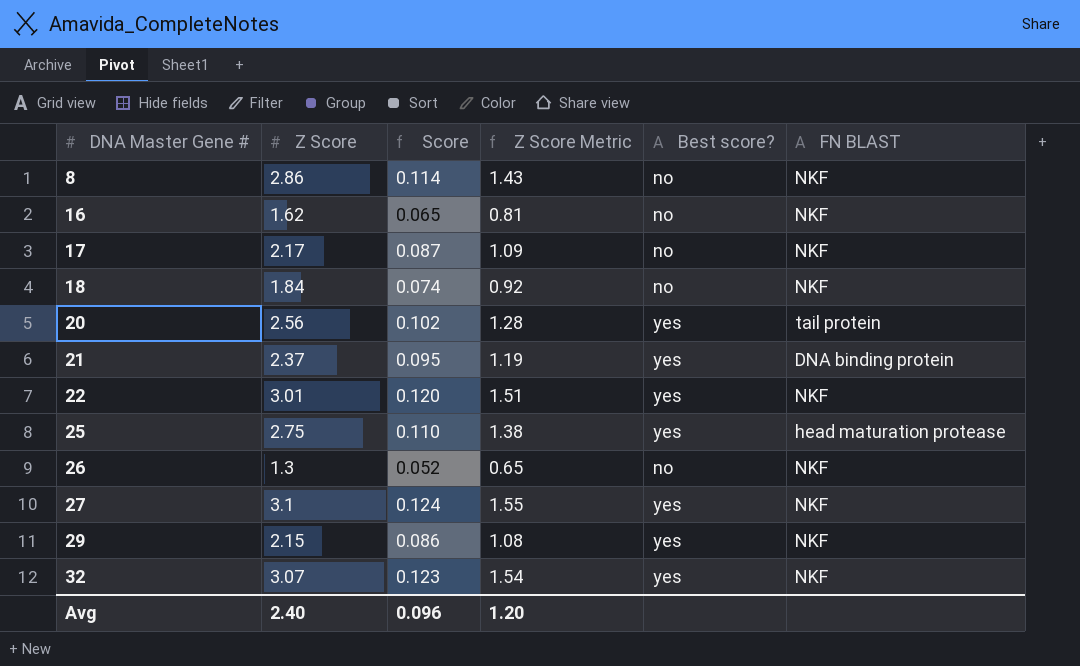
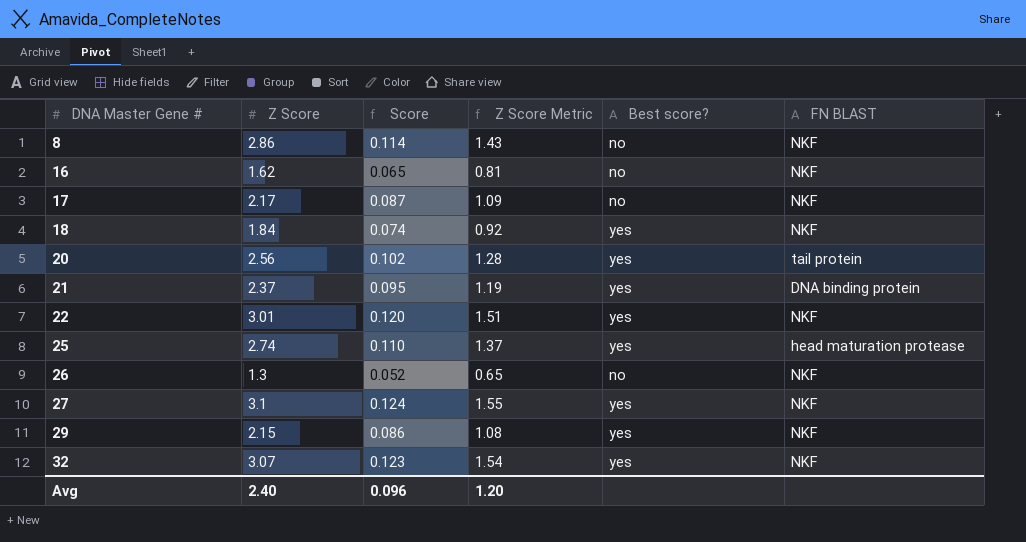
18 | Best score?: no -> yes
25 | Z Score: 2.75 -> 2.74
25 | Z Score Metric: 1.38 -> 1.37

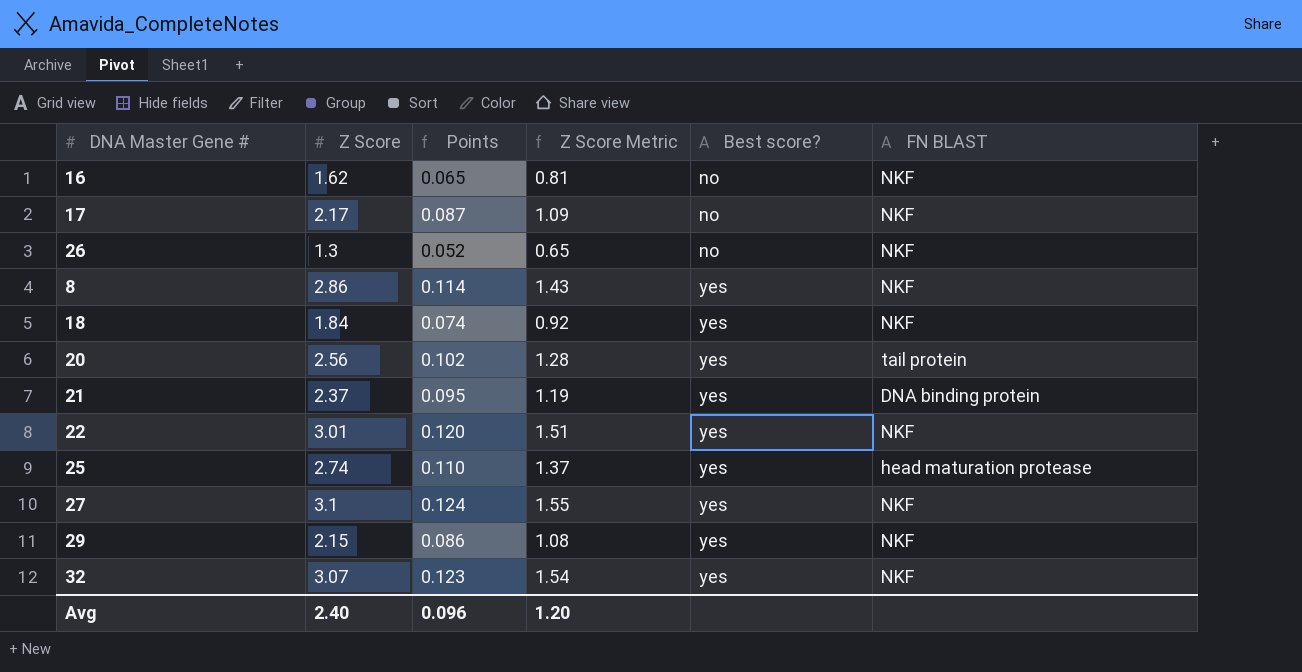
row order: DNA Master Gene # ascending -> Best score? ascending
column name: Score -> Points
8 | Best score?: no -> yes

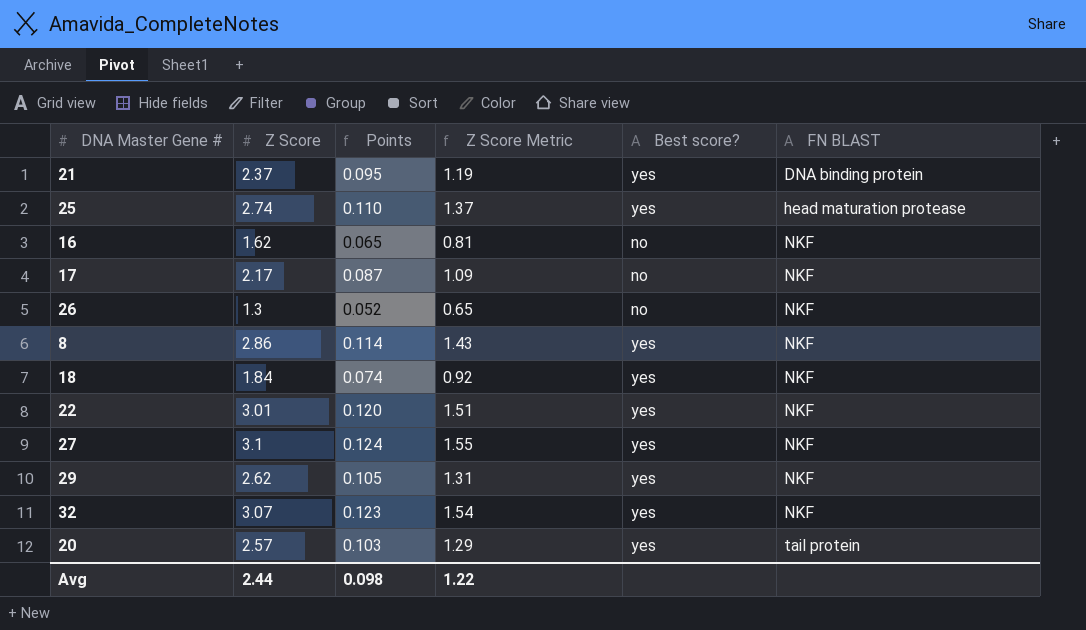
row order: Best score? ascending -> FN BLAST ascending
29 | Z Score: 2.15 -> 2.62
29 | Points: 0.086 -> 0.105
29 | Z Score Metric: 1.08 -> 1.31
20 | Z Score: 2.56 -> 2.57
20 | Points: 0.102 -> 0.103
20 | Z Score Metric: 1.28 -> 1.29
Avg | Z Score: 2.40 -> 2.44
Avg | Points: 0.096 -> 0.098
Avg | Z Score Metric: 1.20 -> 1.22

